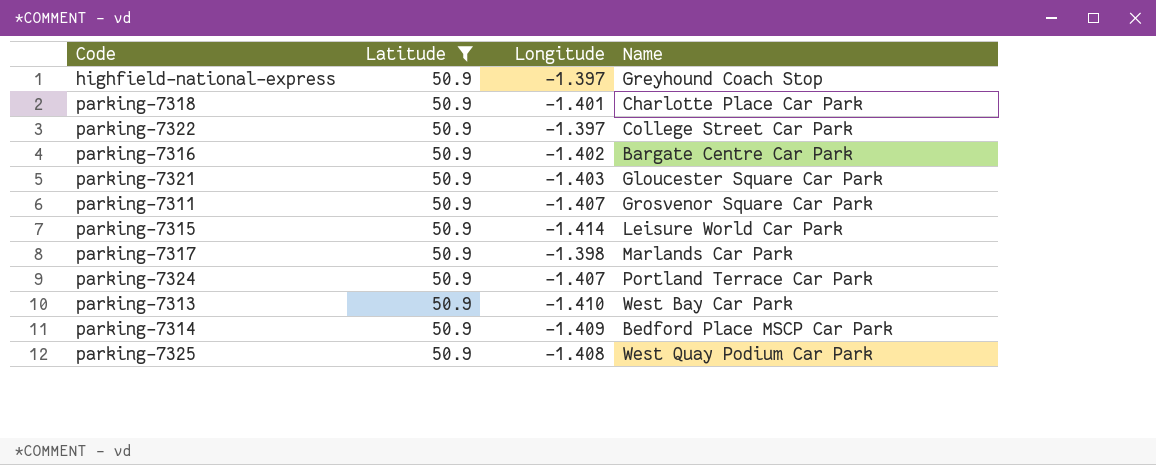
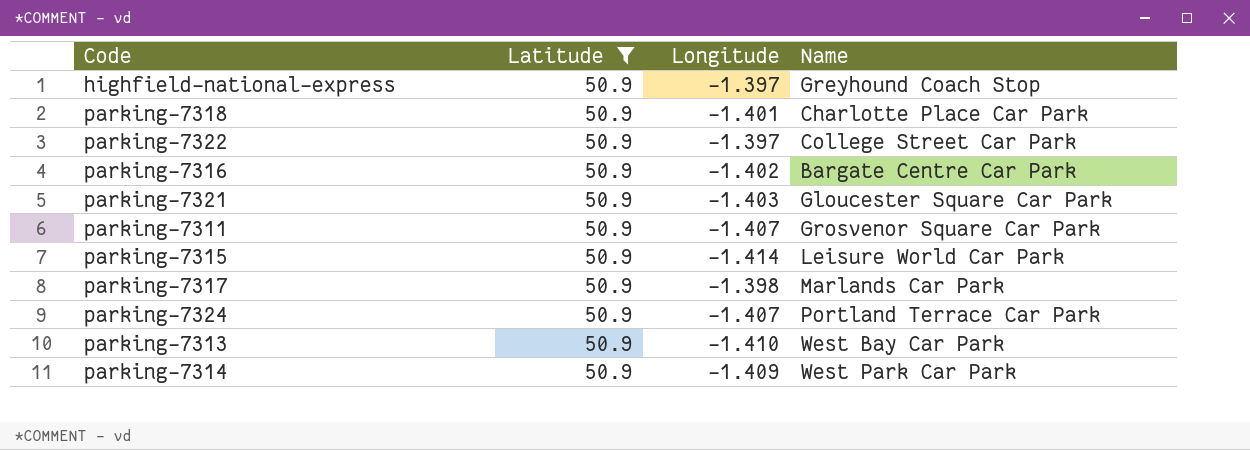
row parking-7325: 50.9 | -1.408 | West Quay Podium Car Park -> none
parking-7314 | Name: Bedford Place MSCP Car Park -> West Park Car Park

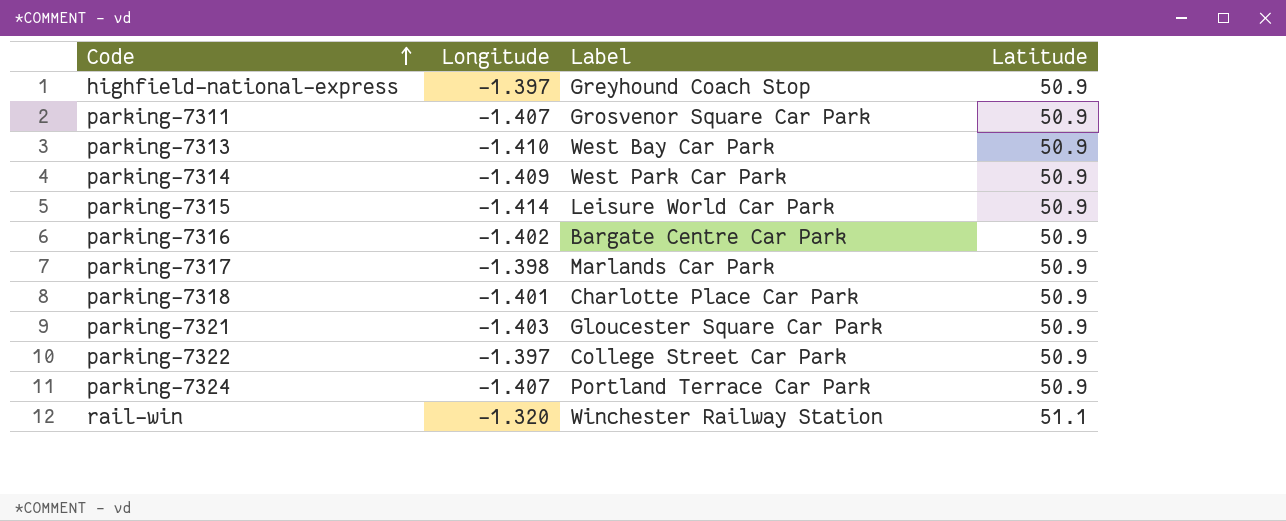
filter: Latitude = 50.9 -> none
row order: none -> Code ascending
column name: Name -> Label
column Latitude | position: 2 -> 4

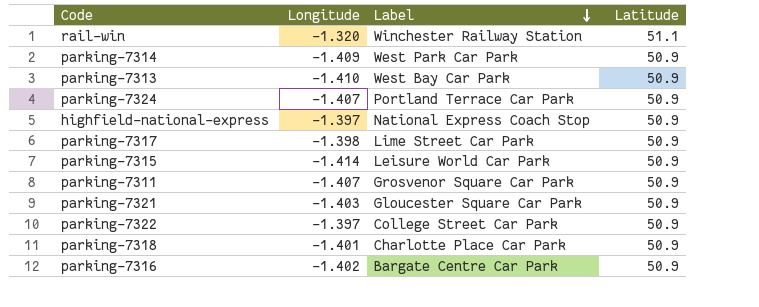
row order: Code ascending -> Label descending
highfield-national-express | Label: Greyhound Coach Stop -> National Express Coach Stop
parking-7317 | Label: Marlands Car Park -> Lime Street Car Park

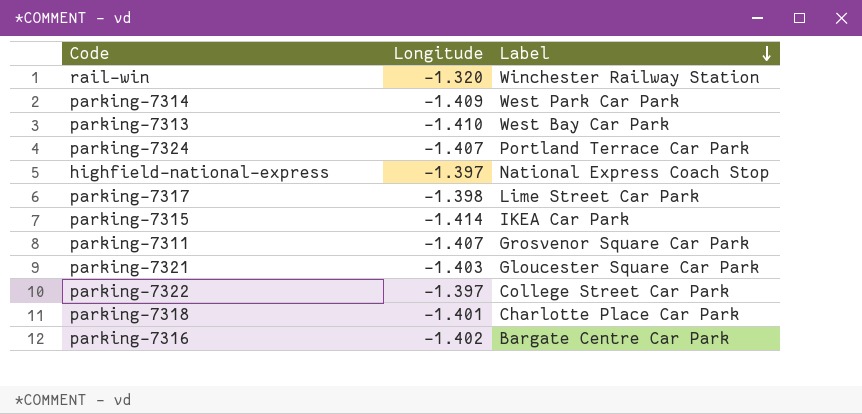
column Latitude | position: 4 -> none
parking-7315 | Label: Leisure World Car Park -> IKEA Car Park

